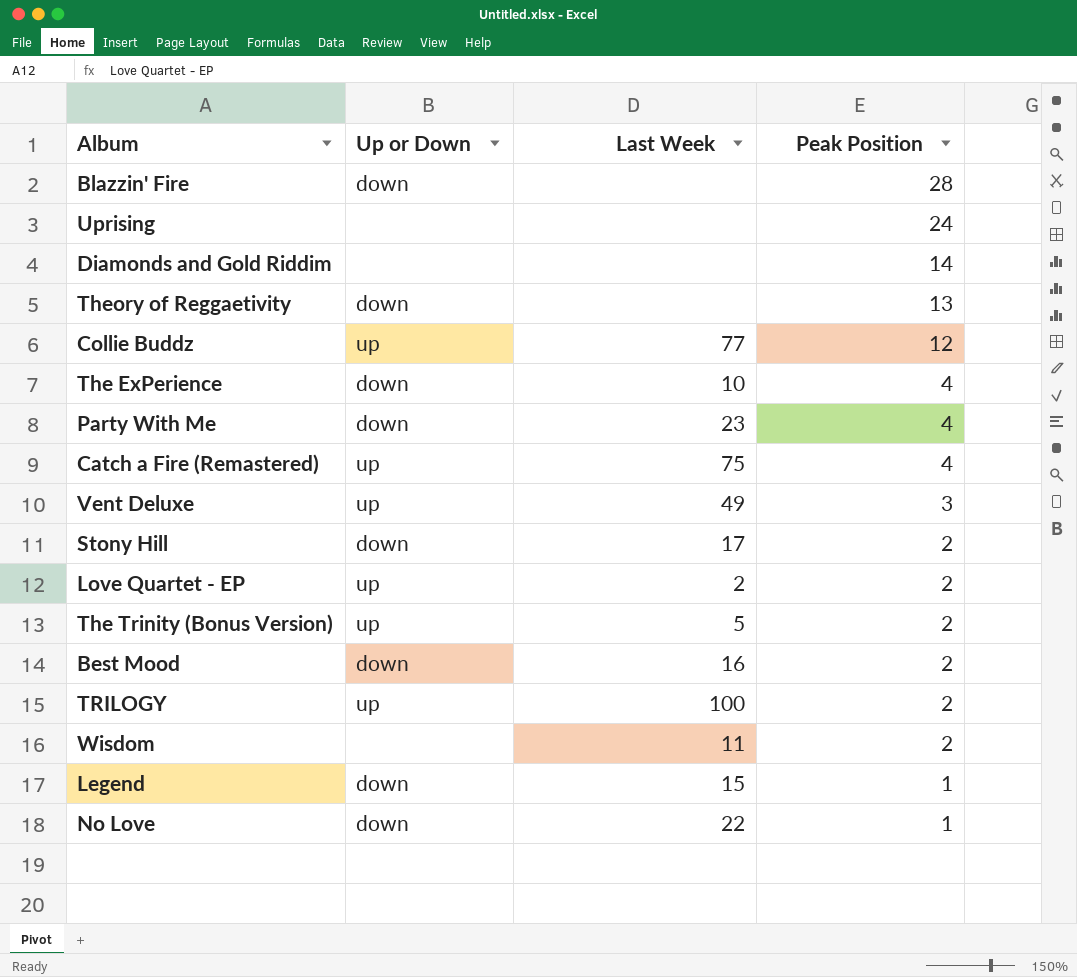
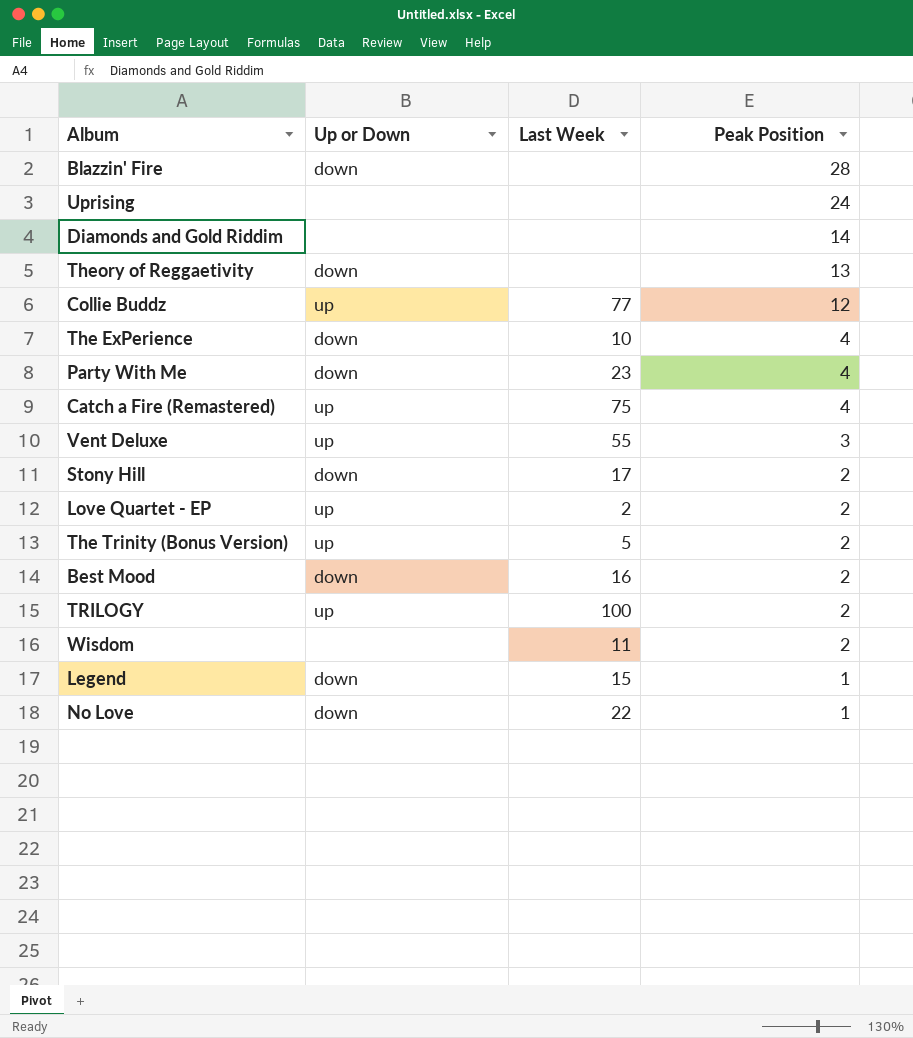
Vent Deluxe | Last Week: 49 -> 55

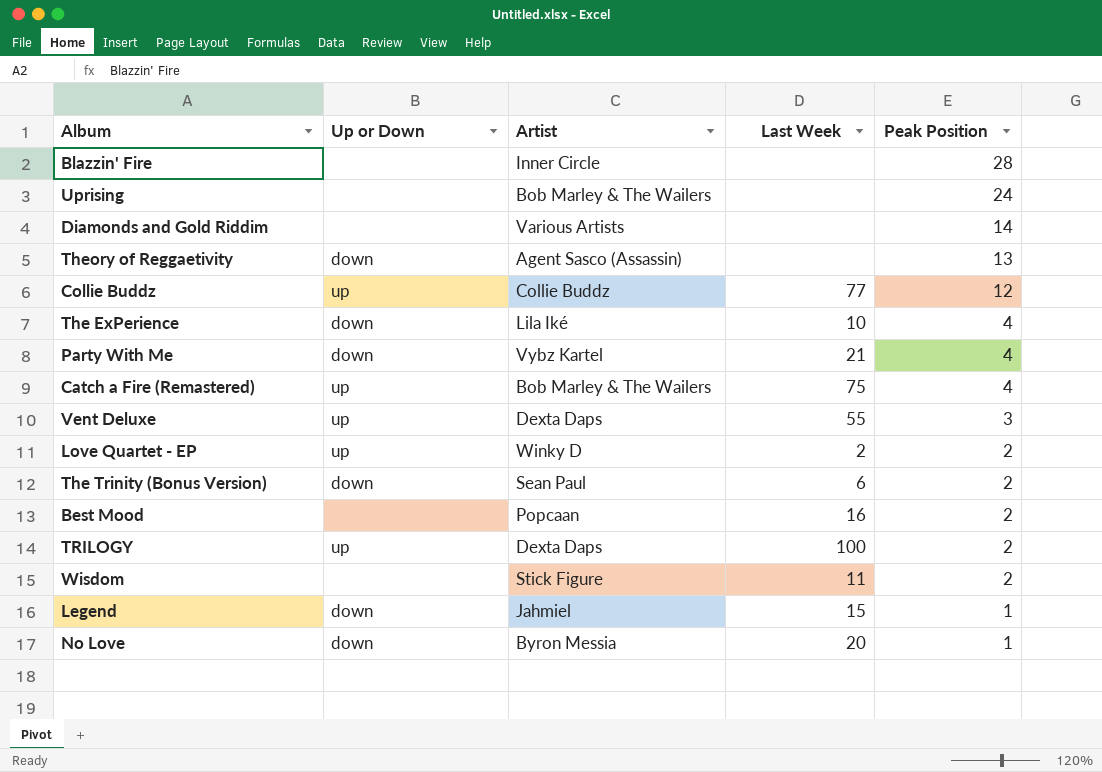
column Artist | position: none -> 3
row Stony Hill: down | 17 | 2 -> none
Blazzin' Fire | Up or Down: down -> none
Party With Me | Last Week: 23 -> 21
The Trinity (Bonus Version) | Up or Down: up -> down
The Trinity (Bonus Version) | Last Week: 5 -> 6
Best Mood | Up or Down: down -> none
No Love | Last Week: 22 -> 20

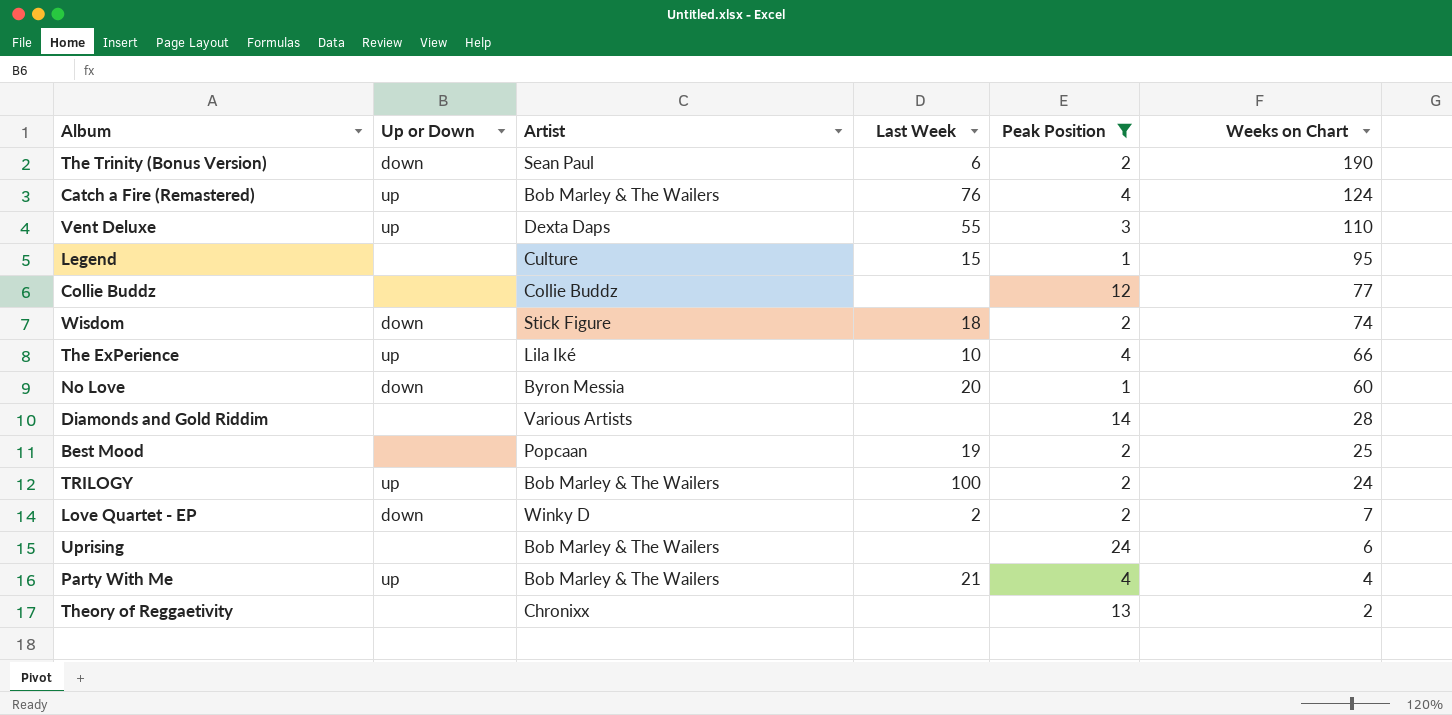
filter: none -> Peak Position != 28
row order: Peak Position descending -> Weeks on Chart descending
column Weeks on Chart | position: none -> 6
Catch a Fire (Remastered) | Last Week: 75 -> 76
Legend | Up or Down: down -> none
Legend | Artist: Jahmiel -> Culture
Collie Buddz | Up or Down: up -> none
Collie Buddz | Last Week: 77 -> none
Wisdom | Up or Down: none -> down
Wisdom | Last Week: 11 -> 18
The ExPerience | Up or Down: down -> up
Best Mood | Last Week: 16 -> 19
TRILOGY | Artist: Dexta Daps -> Bob Marley & The Wailers
Love Quartet - EP | Up or Down: up -> down
Party With Me | Up or Down: down -> up
Party With Me | Artist: Vybz Kartel -> Bob Marley & The Wailers
Theory of Reggaetivity | Up or Down: down -> none
Theory of Reggaetivity | Artist: Agent Sasco (Assassin) -> Chronixx

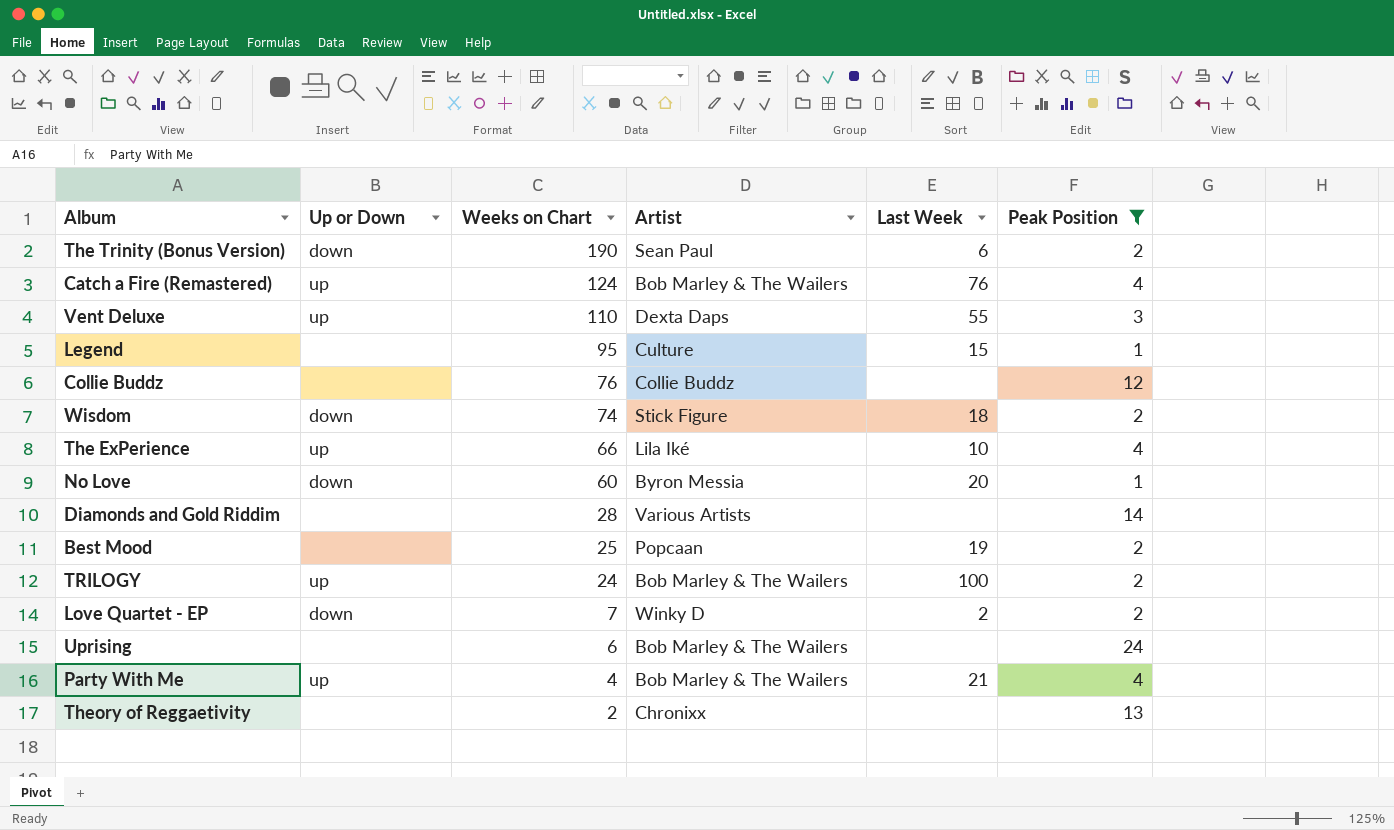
column Weeks on Chart | position: 6 -> 3
Collie Buddz | Weeks on Chart: 77 -> 76

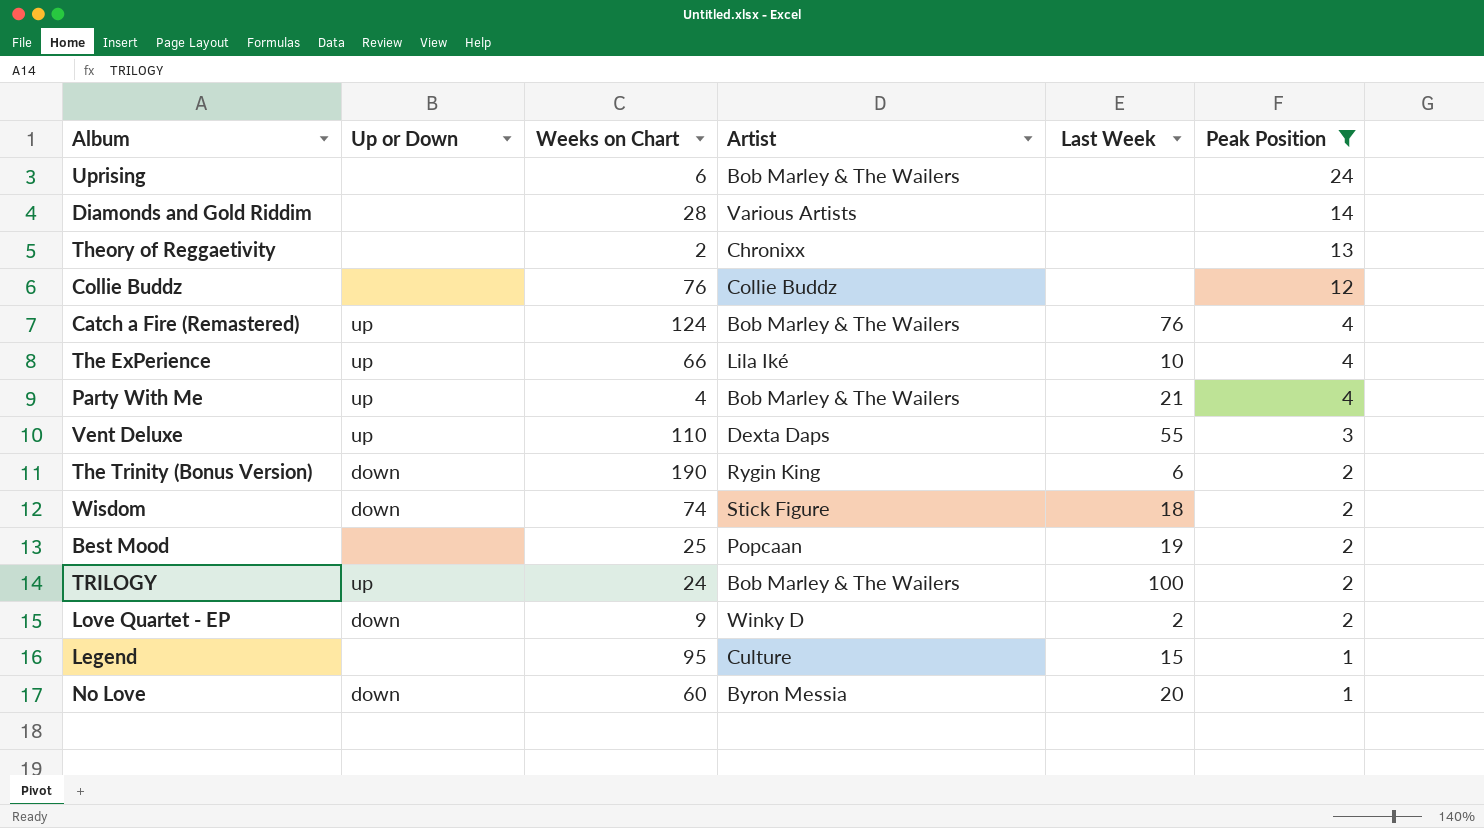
row order: Weeks on Chart descending -> Peak Position descending
The Trinity (Bonus Version) | Artist: Sean Paul -> Rygin King
Love Quartet - EP | Weeks on Chart: 7 -> 9

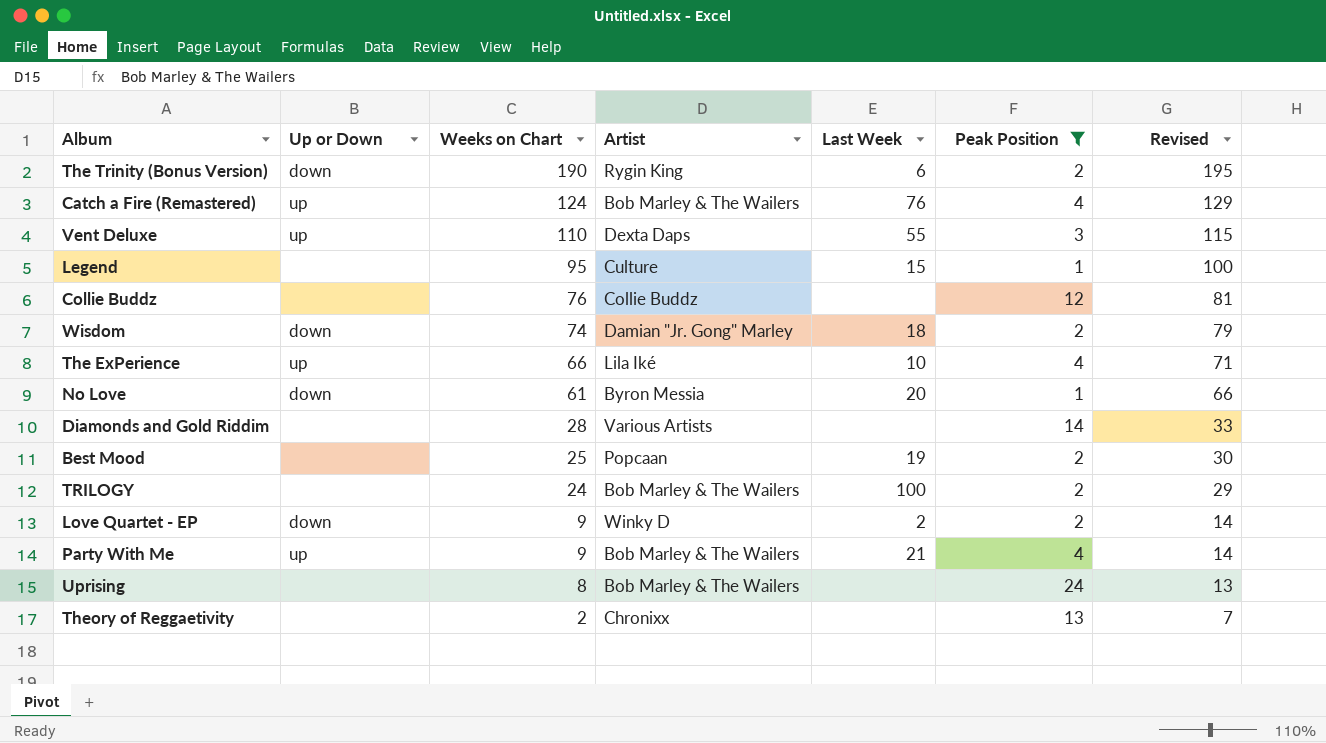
row order: Peak Position descending -> Weeks on Chart descending
column Revised | formula: none -> [Weeks on Chart] + 5
Wisdom | Artist: Stick Figure -> Damian "Jr. Gong" Marley
No Love | Weeks on Chart: 60 -> 61
TRILOGY | Up or Down: up -> none
Party With Me | Weeks on Chart: 4 -> 9
Uprising | Weeks on Chart: 6 -> 8

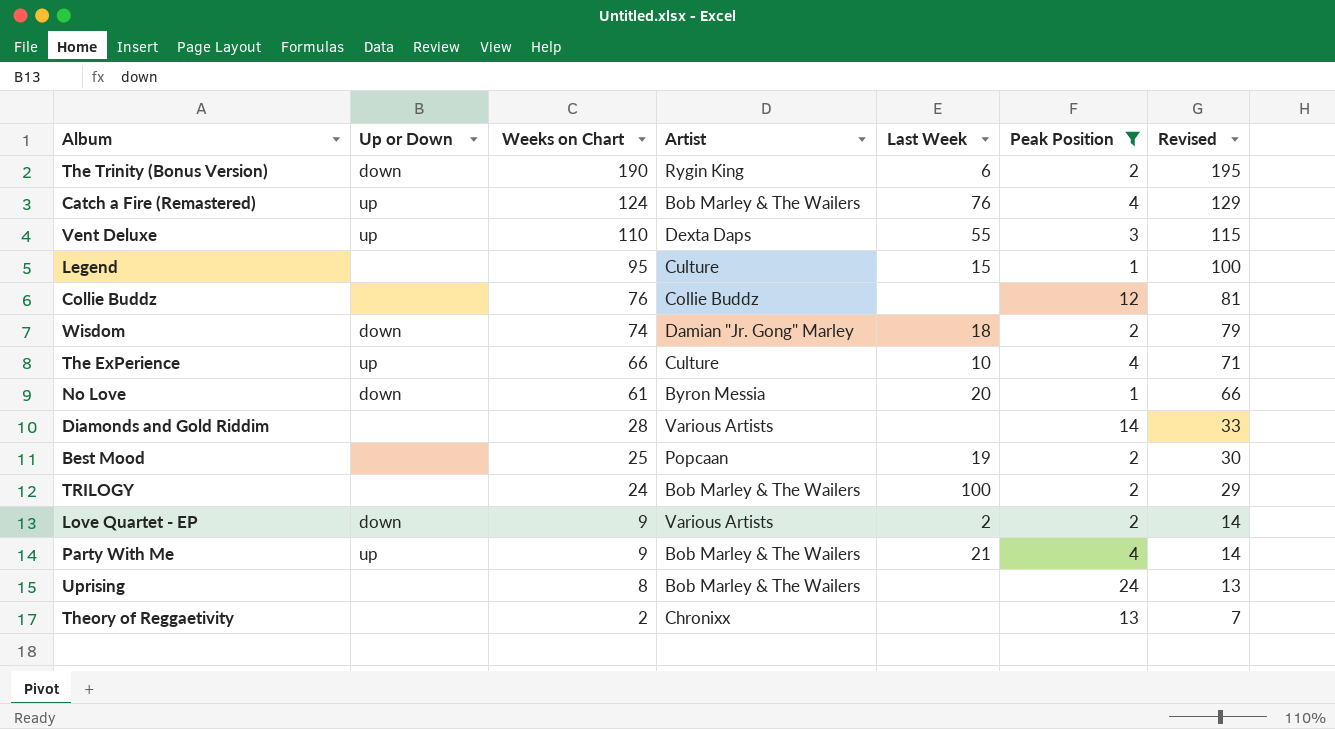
The ExPerience | Artist: Lila Iké -> Culture
Love Quartet - EP | Artist: Winky D -> Various Artists

